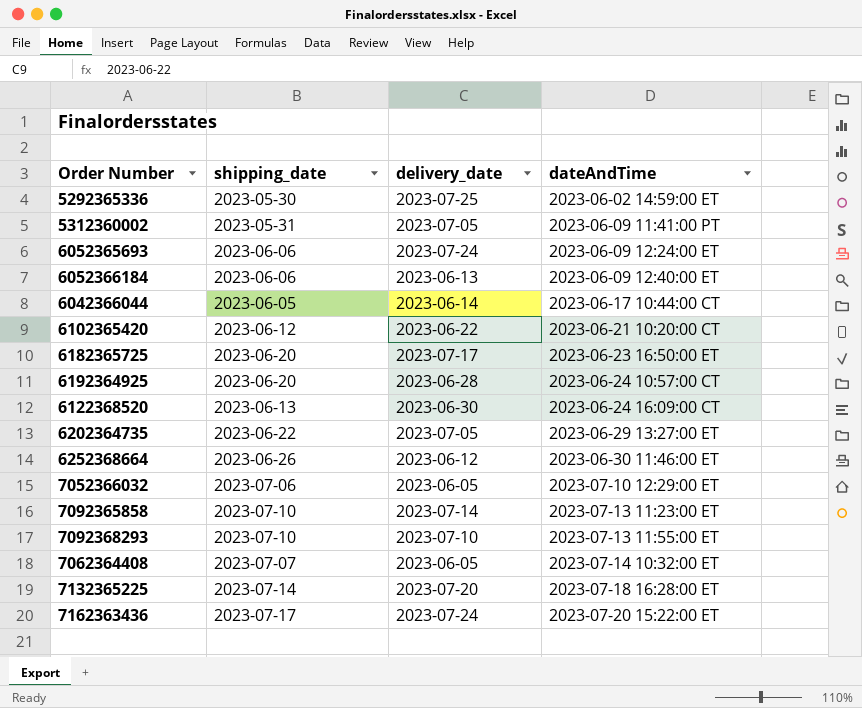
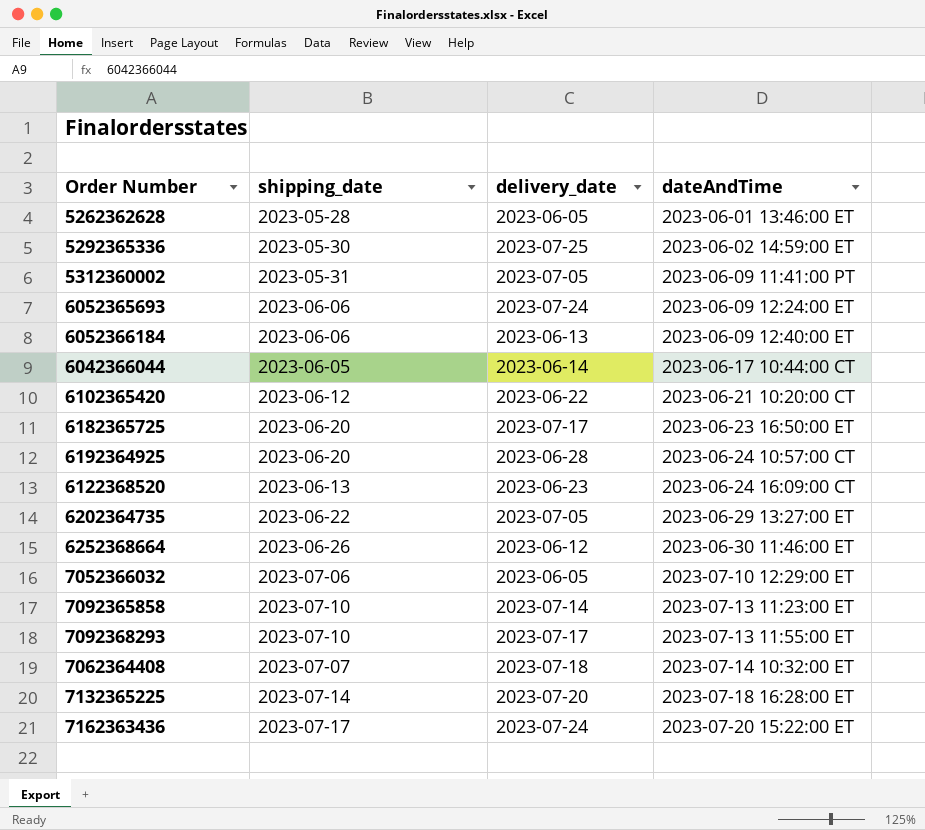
row 5262362628: none -> 2023-05-28 | 2023-06-05 | 2023-06-01 13:46:00 ET
6122368520 | delivery_date: 2023-06-30 -> 2023-06-23
7092368293 | delivery_date: 2023-07-10 -> 2023-07-17
7062364408 | delivery_date: 2023-06-05 -> 2023-07-18

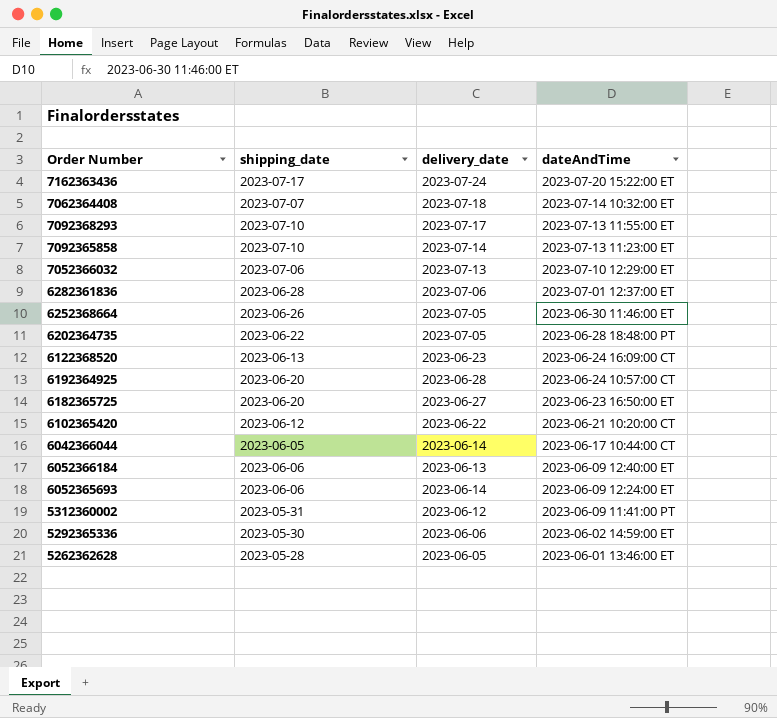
row order: dateAndTime ascending -> dateAndTime descending
row 7132365225: 2023-07-14 | 2023-07-20 | 2023-07-18 16:28:00 ET -> none
7052366032 | delivery_date: 2023-06-05 -> 2023-07-13
row 6282361836: none -> 2023-06-28 | 2023-07-06 | 2023-07-01 12:37:00 ET
6252368664 | delivery_date: 2023-06-12 -> 2023-07-05
6202364735 | dateAndTime: 2023-06-29 13:27:00 ET -> 2023-06-28 18:48:00 PT
6182365725 | delivery_date: 2023-07-17 -> 2023-06-27
6052365693 | delivery_date: 2023-07-24 -> 2023-06-14
5312360002 | delivery_date: 2023-07-05 -> 2023-06-12
5292365336 | delivery_date: 2023-07-25 -> 2023-06-06

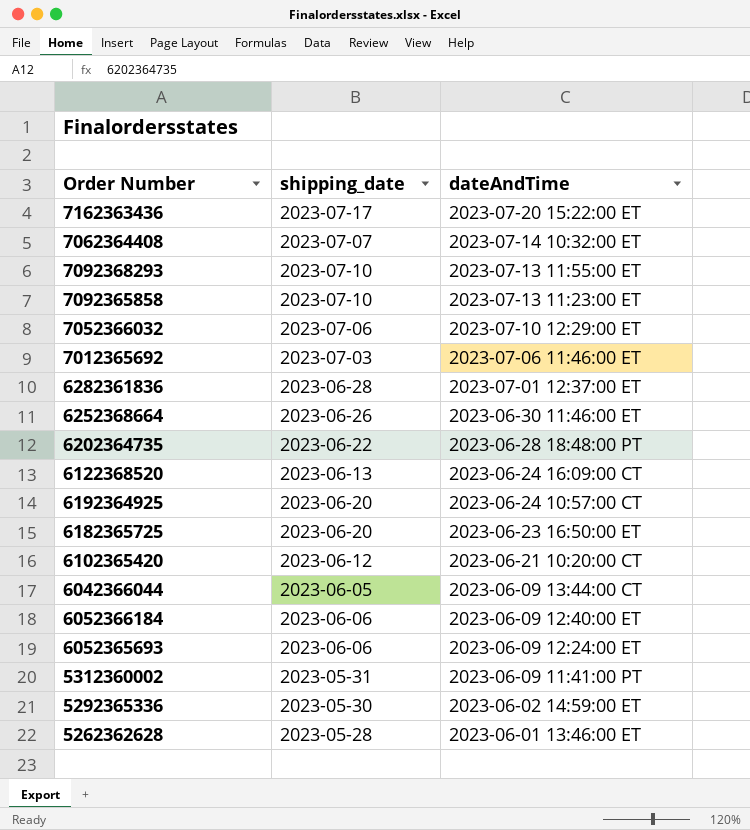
column delivery_date | position: 3 -> none
row 7012365692: none -> 2023-07-03 | 2023-07-06 11:46:00 ET
6042366044 | dateAndTime: 2023-06-17 10:44:00 CT -> 2023-06-09 13:44:00 CT

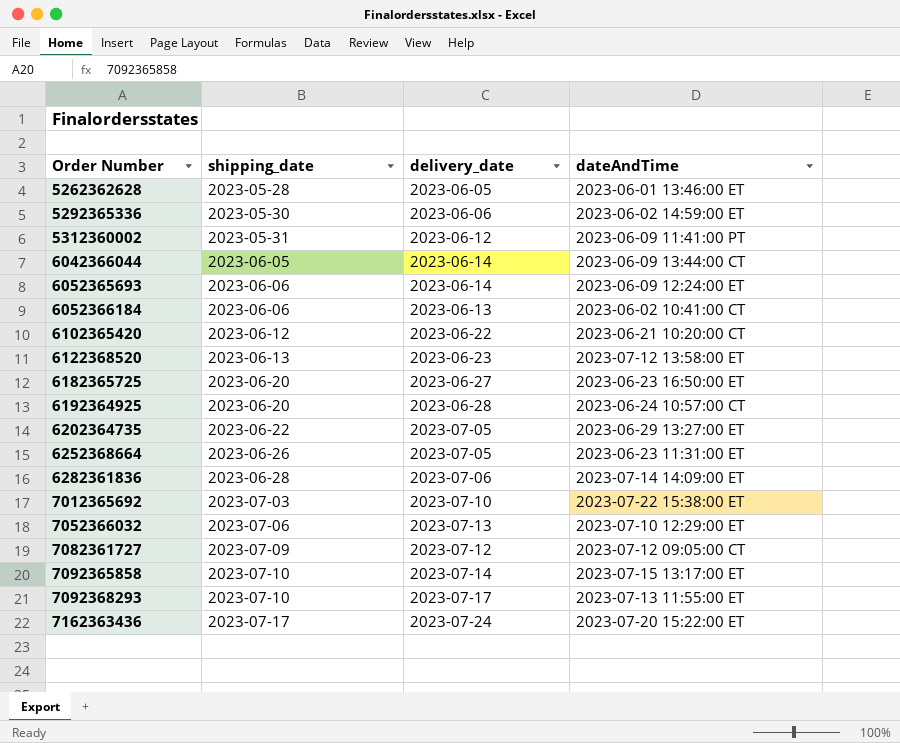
row order: dateAndTime descending -> Order Number ascending
column delivery_date | position: none -> 3
row 7062364408: 2023-07-07 | 2023-07-14 10:32:00 ET -> none
6052366184 | dateAndTime: 2023-06-09 12:40:00 ET -> 2023-06-02 10:41:00 CT
6122368520 | dateAndTime: 2023-06-24 16:09:00 CT -> 2023-07-12 13:58:00 ET
6202364735 | dateAndTime: 2023-06-28 18:48:00 PT -> 2023-06-29 13:27:00 ET
6252368664 | dateAndTime: 2023-06-30 11:46:00 ET -> 2023-06-23 11:31:00 ET
6282361836 | dateAndTime: 2023-07-01 12:37:00 ET -> 2023-07-14 14:09:00 ET
7012365692 | dateAndTime: 2023-07-06 11:46:00 ET -> 2023-07-22 15:38:00 ET
row 7082361727: none -> 2023-07-09 | 2023-07-12 | 2023-07-12 09:05:00 CT
7092365858 | dateAndTime: 2023-07-13 11:23:00 ET -> 2023-07-15 13:17:00 ET

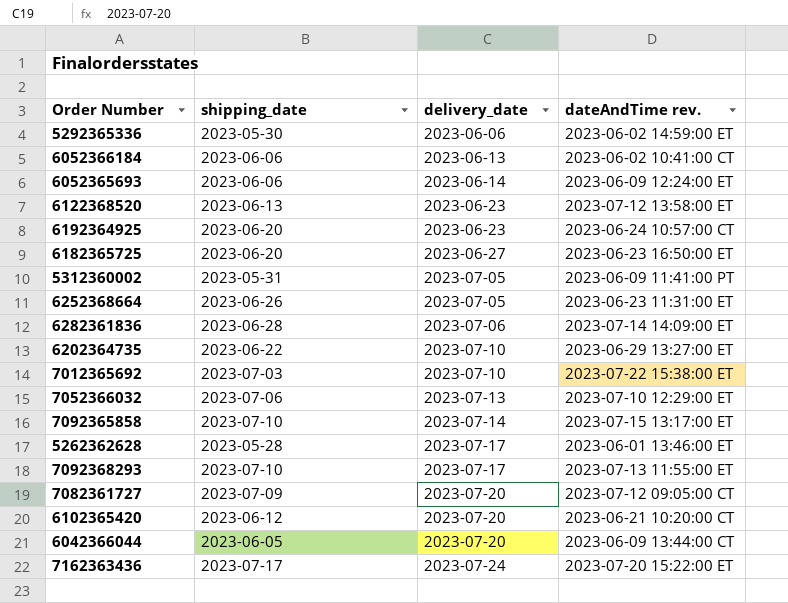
row order: Order Number ascending -> delivery_date ascending
column name: dateAndTime -> dateAndTime rev.
6192364925 | delivery_date: 2023-06-28 -> 2023-06-23
5312360002 | delivery_date: 2023-06-12 -> 2023-07-05
6202364735 | delivery_date: 2023-07-05 -> 2023-07-10
5262362628 | delivery_date: 2023-06-05 -> 2023-07-17
7082361727 | delivery_date: 2023-07-12 -> 2023-07-20
6102365420 | delivery_date: 2023-06-22 -> 2023-07-20
6042366044 | delivery_date: 2023-06-14 -> 2023-07-20

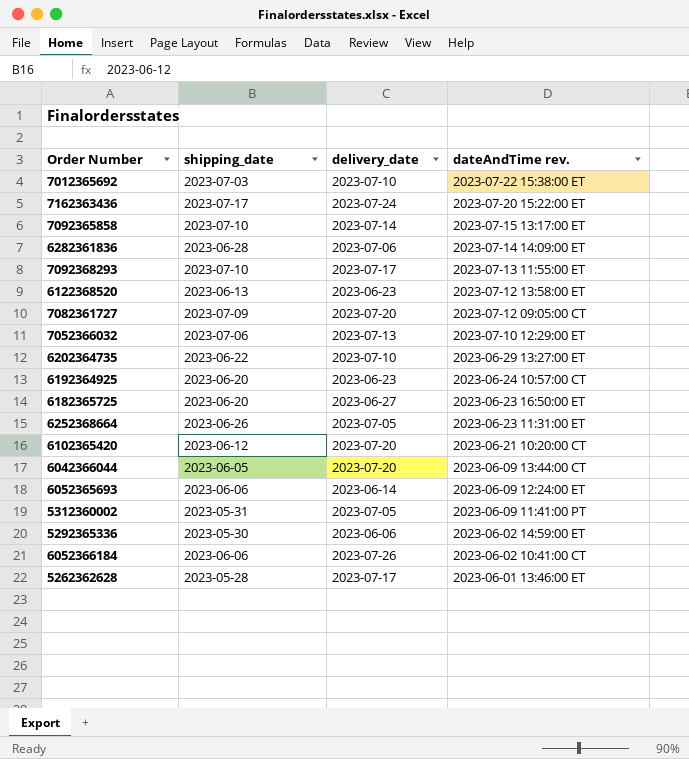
row order: delivery_date ascending -> dateAndTime rev. descending
6052366184 | delivery_date: 2023-06-13 -> 2023-07-26

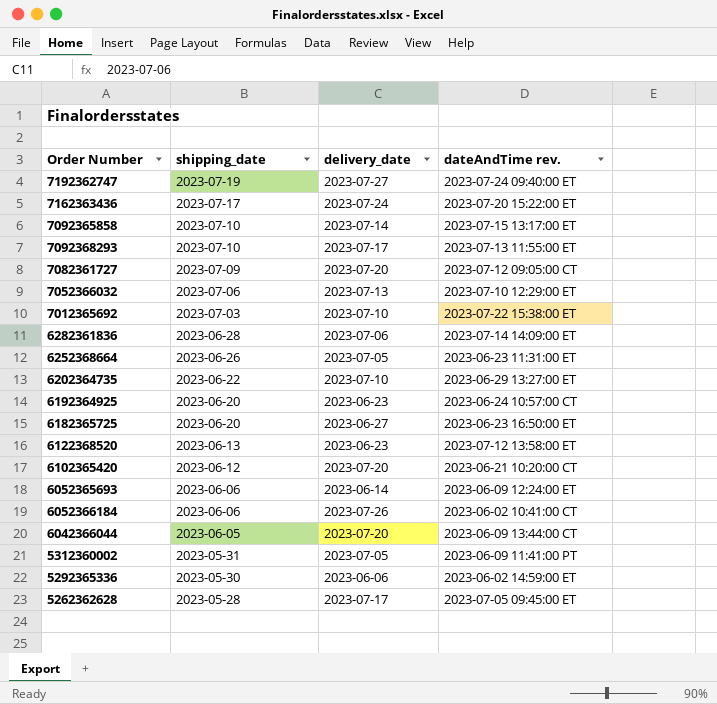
row order: dateAndTime rev. descending -> shipping_date descending
row 7192362747: none -> 2023-07-19 | 2023-07-27 | 2023-07-24 09:40:00 ET
5262362628 | dateAndTime rev.: 2023-06-01 13:46:00 ET -> 2023-07-05 09:45:00 ET

